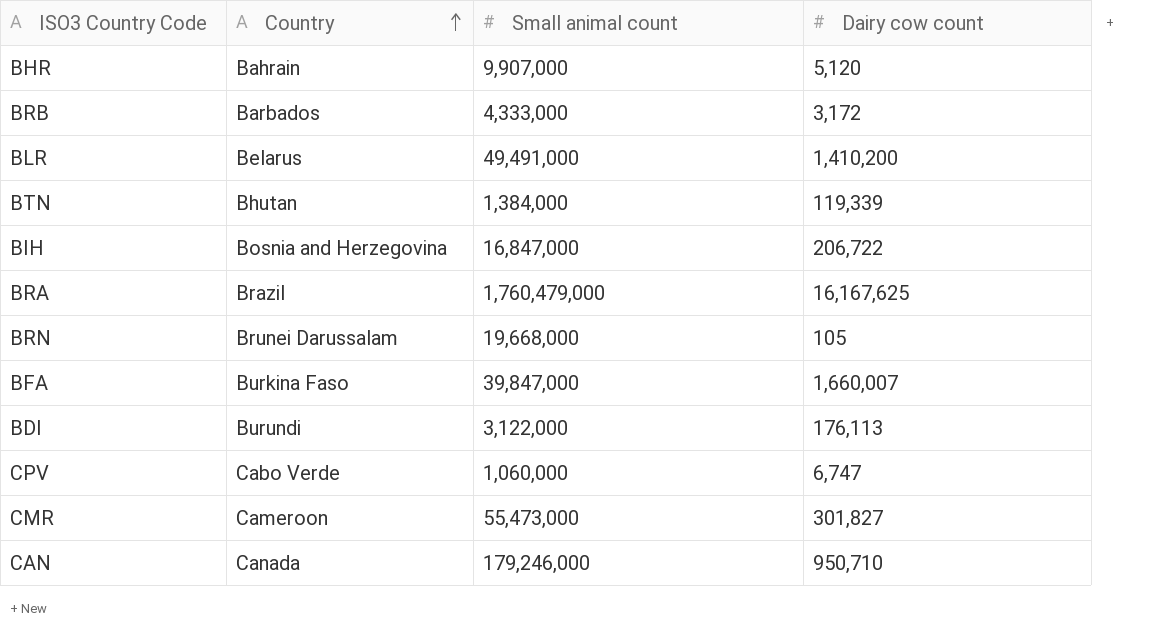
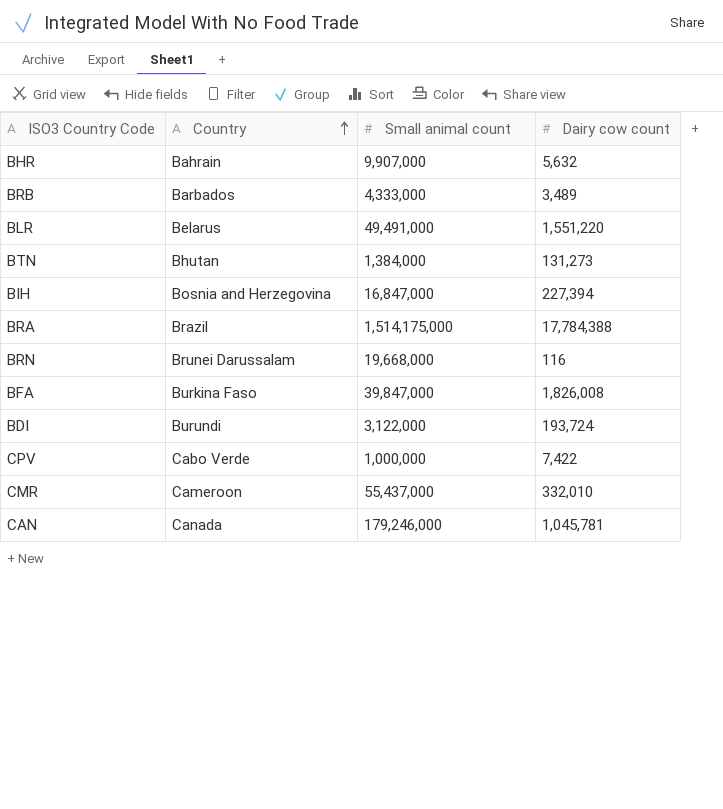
BHR | Dairy cow count: 5,120 -> 5,632
BRB | Dairy cow count: 3,172 -> 3,489
BLR | Dairy cow count: 1,410,200 -> 1,551,220
BTN | Dairy cow count: 119,339 -> 131,273
BIH | Dairy cow count: 206,722 -> 227,394
BRA | Small animal count: 1,760,479,000 -> 1,514,175,000
BRA | Dairy cow count: 16,167,625 -> 17,784,388
BRN | Dairy cow count: 105 -> 116
BFA | Dairy cow count: 1,660,007 -> 1,826,008
BDI | Dairy cow count: 176,113 -> 193,724
CPV | Small animal count: 1,060,000 -> 1,000,000
CPV | Dairy cow count: 6,747 -> 7,422
CMR | Small animal count: 55,473,000 -> 55,437,000
CMR | Dairy cow count: 301,827 -> 332,010
CAN | Dairy cow count: 950,710 -> 1,045,781

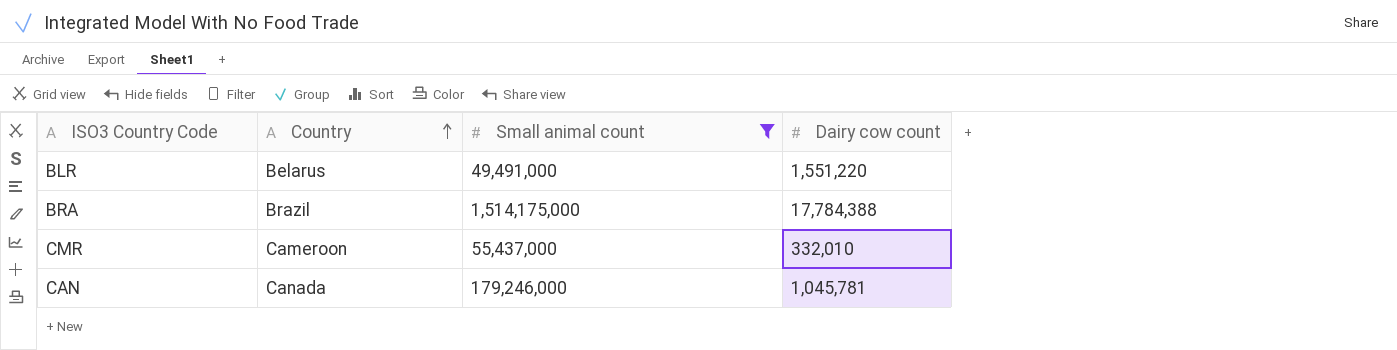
filter: none -> Small animal count >= 49,491,000

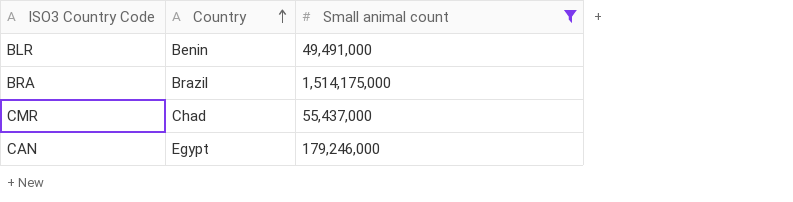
column Dairy cow count | position: 4 -> none
BLR | Country: Belarus -> Benin
CMR | Country: Cameroon -> Chad
CAN | Country: Canada -> Egypt

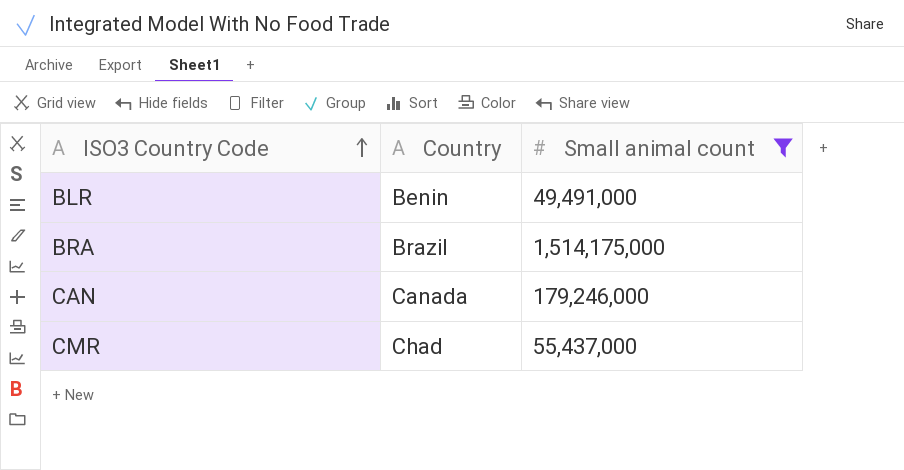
row order: Country ascending -> ISO3 Country Code ascending
CAN | Country: Egypt -> Canada

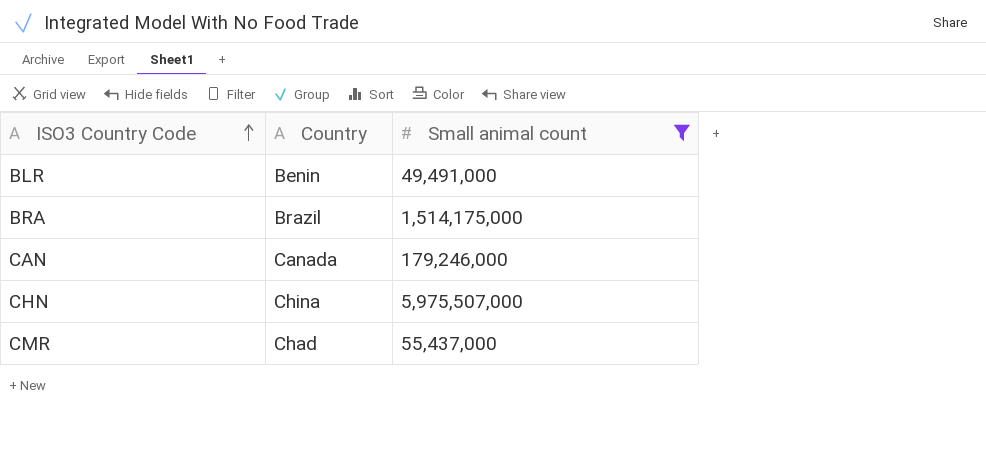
row CHN: none -> China | 5,975,507,000

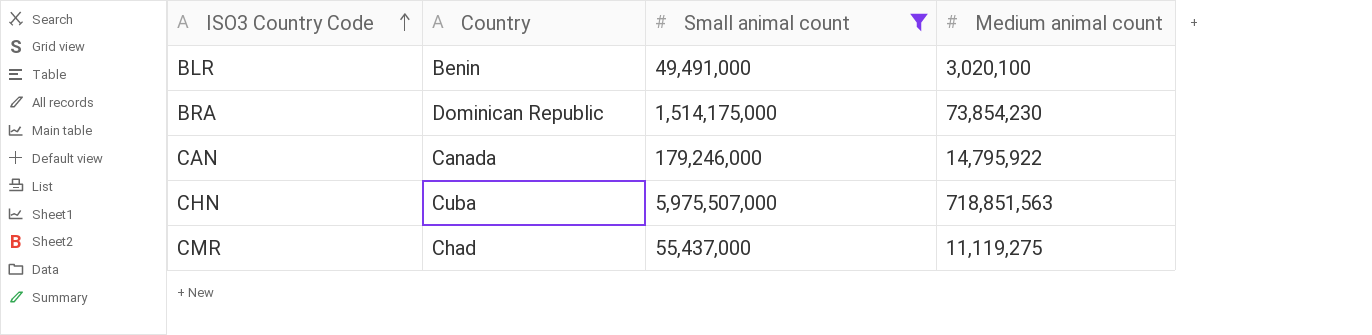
column Medium animal count | position: none -> 4
BRA | Country: Brazil -> Dominican Republic
CHN | Country: China -> Cuba

